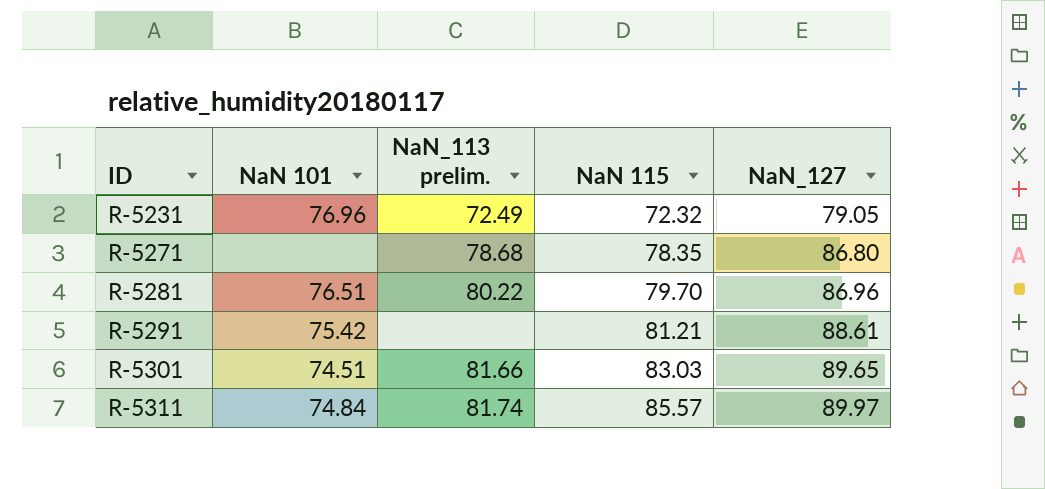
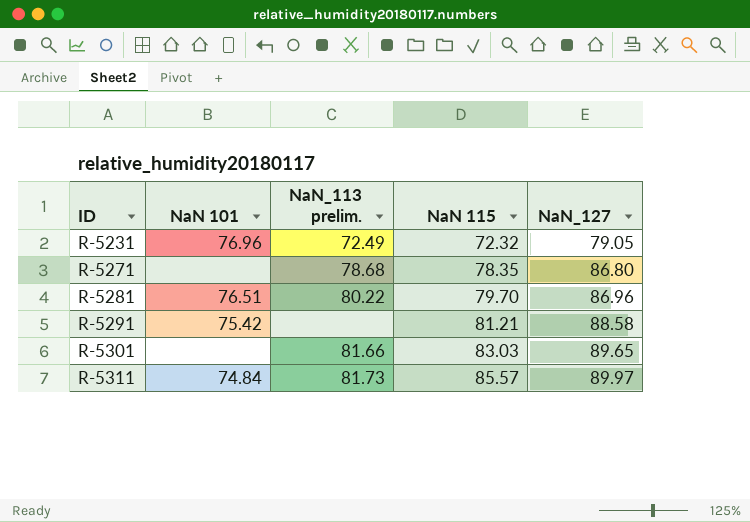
R-5291 | NaN_127: 88.61 -> 88.58
R-5301 | NaN 101: 74.51 -> none
R-5311 | NaN_113 prelim.: 81.74 -> 81.73

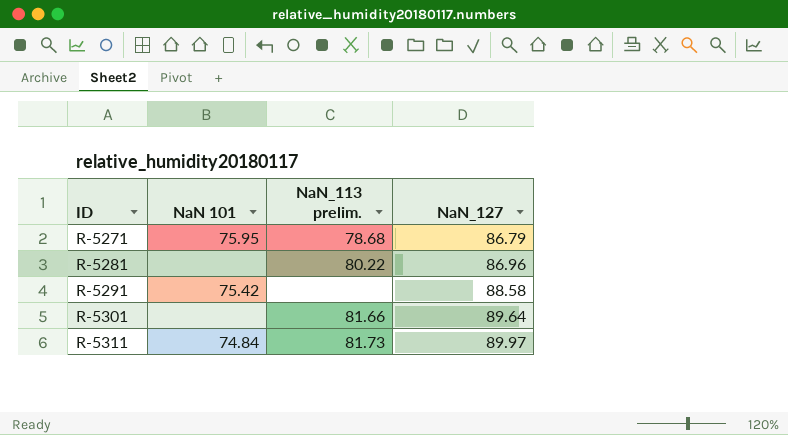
column NaN 115 | position: 4 -> none
row R-5231: 76.96 | 72.49 | 72.32 | 79.05 -> none
R-5271 | NaN 101: none -> 75.95
R-5271 | NaN_127: 86.80 -> 86.79
R-5281 | NaN 101: 76.51 -> none
R-5301 | NaN_127: 89.65 -> 89.64

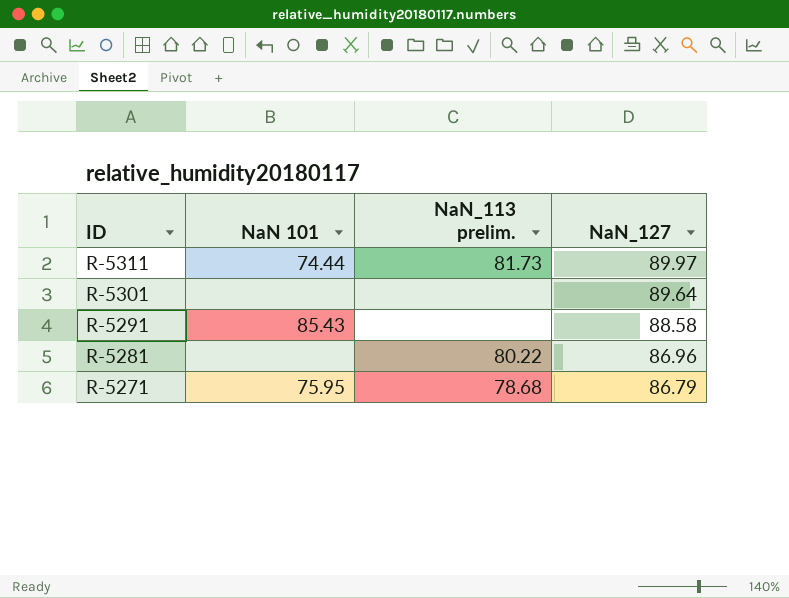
row order: ID ascending -> ID descending
R-5311 | NaN 101: 74.84 -> 74.44
R-5301 | NaN_113 prelim.: 81.66 -> none
R-5291 | NaN 101: 75.42 -> 85.43

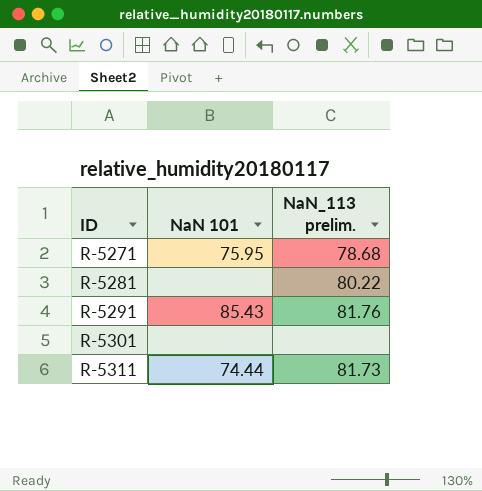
row order: ID descending -> ID ascending
column NaN_127 | position: 4 -> none
R-5291 | NaN_113 prelim.: none -> 81.76

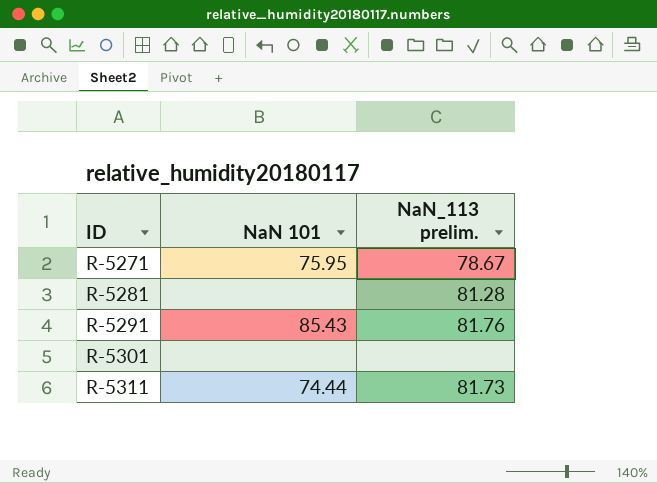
R-5271 | NaN_113 prelim.: 78.68 -> 78.67
R-5281 | NaN_113 prelim.: 80.22 -> 81.28

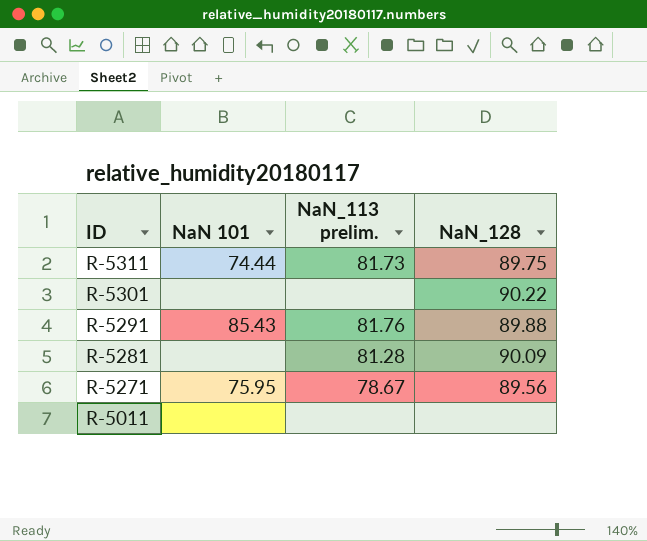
row order: ID ascending -> ID descending
column NaN_128 | position: none -> 4
row R-5011: none -> none | none | none

